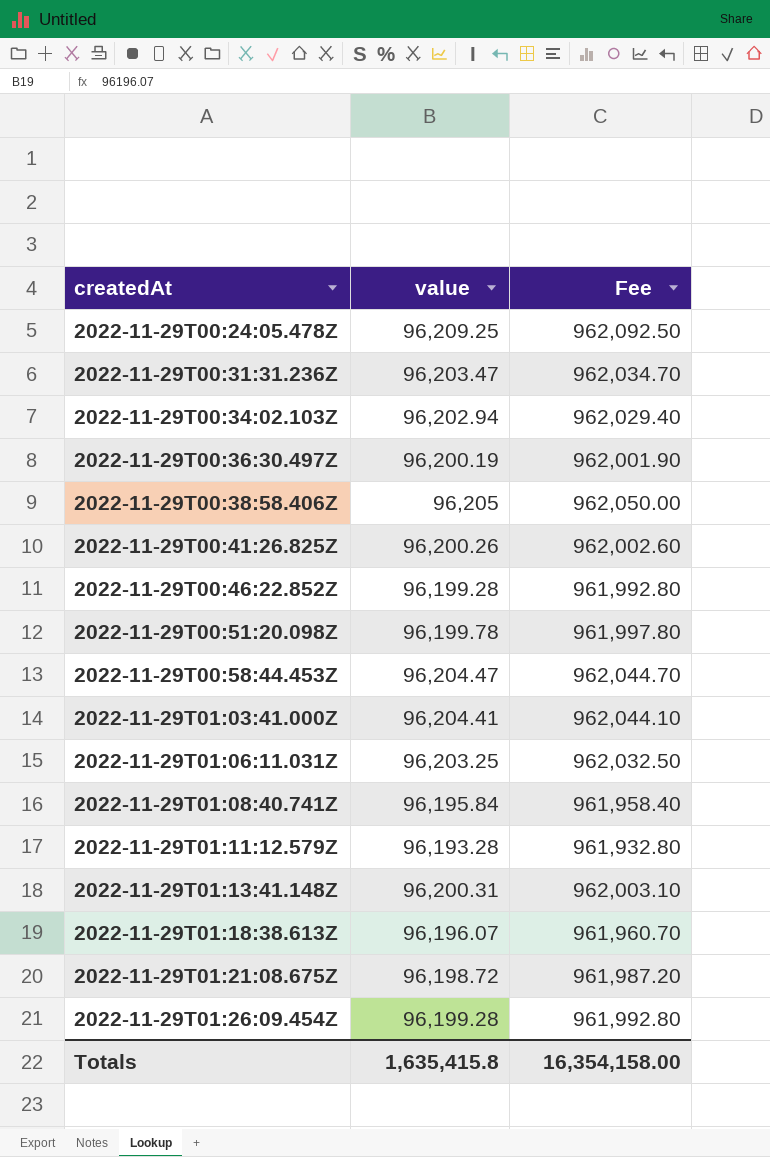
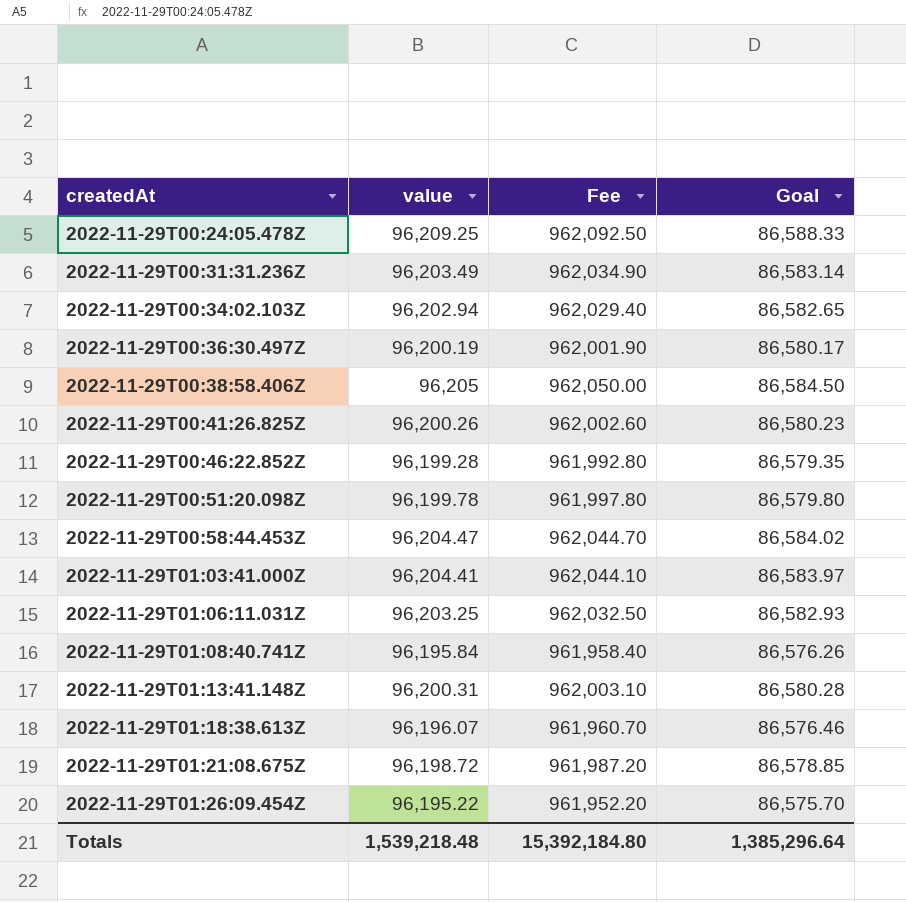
column Goal | formula: none -> [value] * 0.9
row 2022-11-29T01:11:12.579Z: 96,193.28 | 961,932.80 -> none
2022-11-29T00:31:31.236Z | value: 96,203.47 -> 96,203.49
2022-11-29T00:31:31.236Z | Fee: 962,034.70 -> 962,034.90
2022-11-29T01:26:09.454Z | value: 96,199.28 -> 96,195.22
2022-11-29T01:26:09.454Z | Fee: 961,992.80 -> 961,952.20
Totals | value: 1,635,415.8 -> 1,539,218.48
Totals | Fee: 16,354,158.00 -> 15,392,184.80

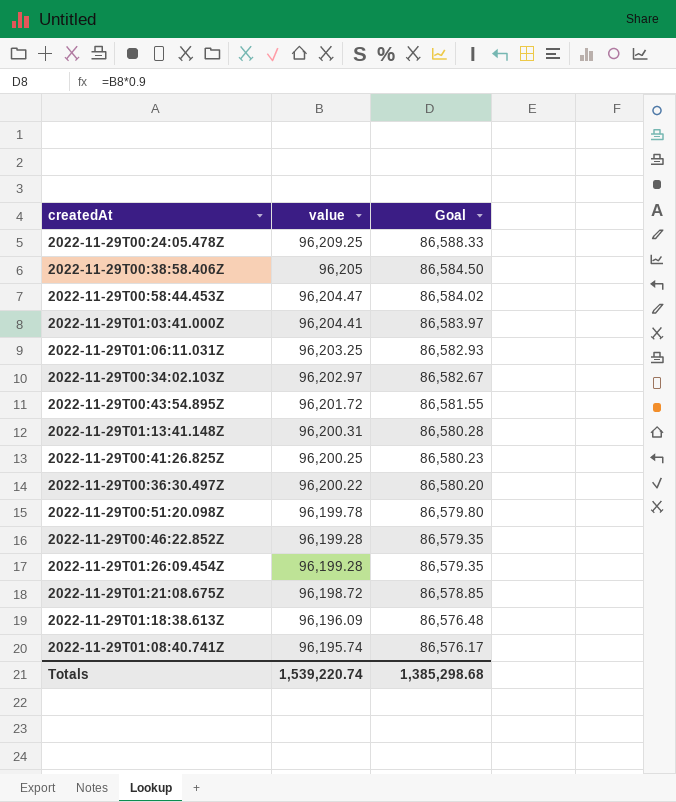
row order: createdAt ascending -> value descending
column Fee | formula: [value] * 10 -> none
row 2022-11-29T00:31:31.236Z: 96,203.49 | 962,034.90 | 86,583.14 -> none
2022-11-29T00:34:02.103Z | value: 96,202.94 -> 96,202.97
2022-11-29T00:34:02.103Z | Goal: 86,582.65 -> 86,582.67
row 2022-11-29T00:43:54.895Z: none -> 96,201.72 | 86,581.55
2022-11-29T00:41:26.825Z | value: 96,200.26 -> 96,200.25
2022-11-29T00:36:30.497Z | value: 96,200.19 -> 96,200.22
2022-11-29T00:36:30.497Z | Goal: 86,580.17 -> 86,580.20
2022-11-29T01:26:09.454Z | value: 96,195.22 -> 96,199.28
2022-11-29T01:26:09.454Z | Goal: 86,575.70 -> 86,579.35
2022-11-29T01:18:38.613Z | value: 96,196.07 -> 96,196.09
2022-11-29T01:18:38.613Z | Goal: 86,576.46 -> 86,576.48
2022-11-29T01:08:40.741Z | value: 96,195.84 -> 96,195.74
2022-11-29T01:08:40.741Z | Goal: 86,576.26 -> 86,576.17
Totals | value: 1,539,218.48 -> 1,539,220.74
Totals | Goal: 1,385,296.64 -> 1,385,298.68

